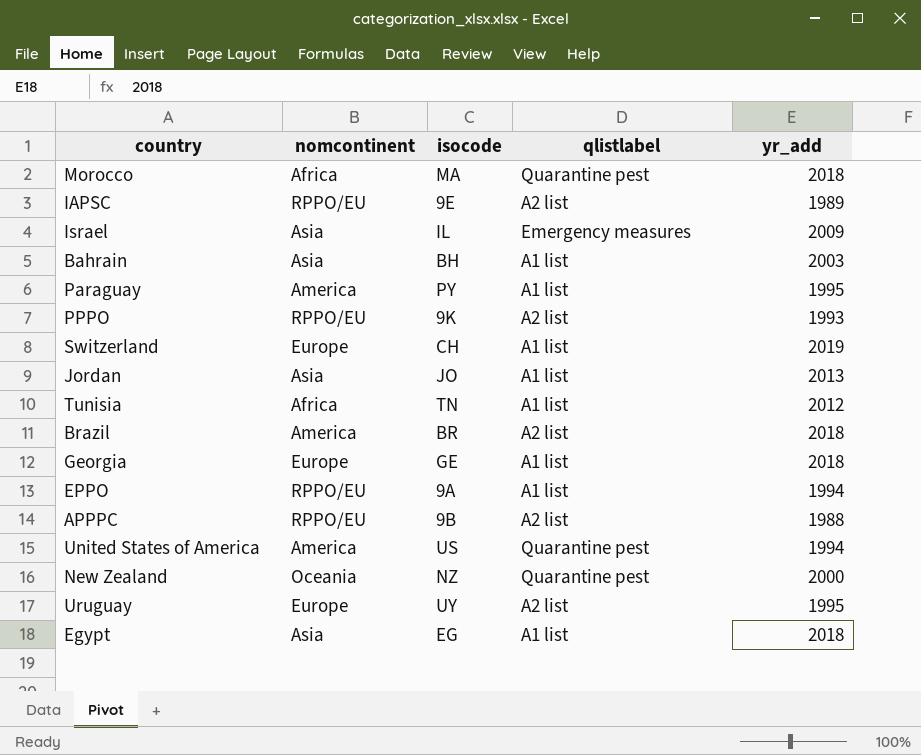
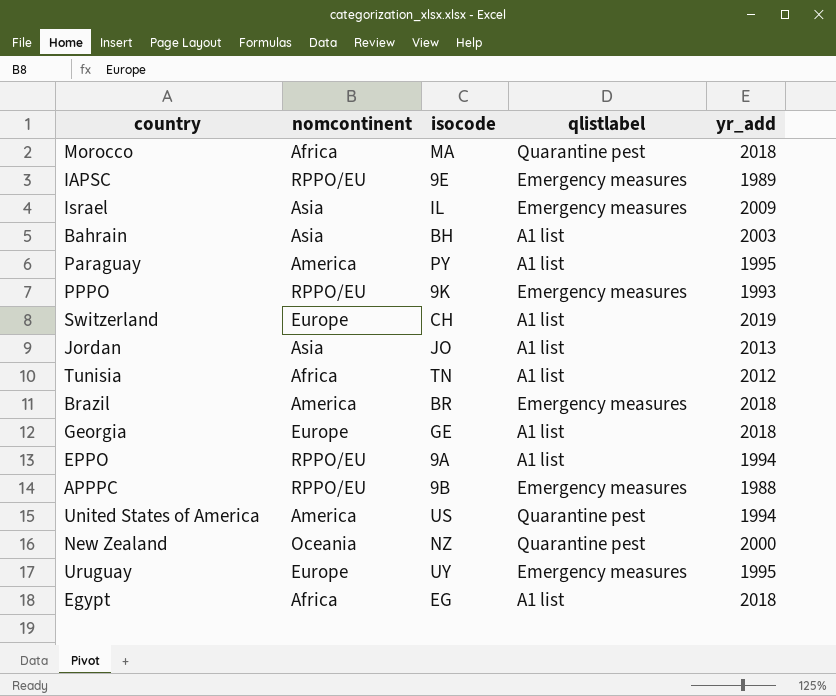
IAPSC | qlistlabel: A2 list -> Emergency measures
PPPO | qlistlabel: A2 list -> Emergency measures
Brazil | qlistlabel: A2 list -> Emergency measures
APPPC | qlistlabel: A2 list -> Emergency measures
Uruguay | qlistlabel: A2 list -> Emergency measures
Egypt | nomcontinent: Asia -> Africa

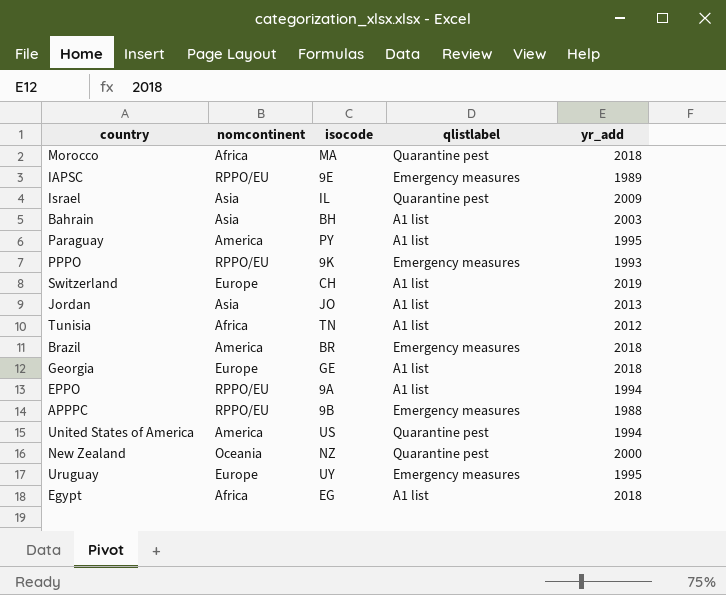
Israel | qlistlabel: Emergency measures -> Quarantine pest

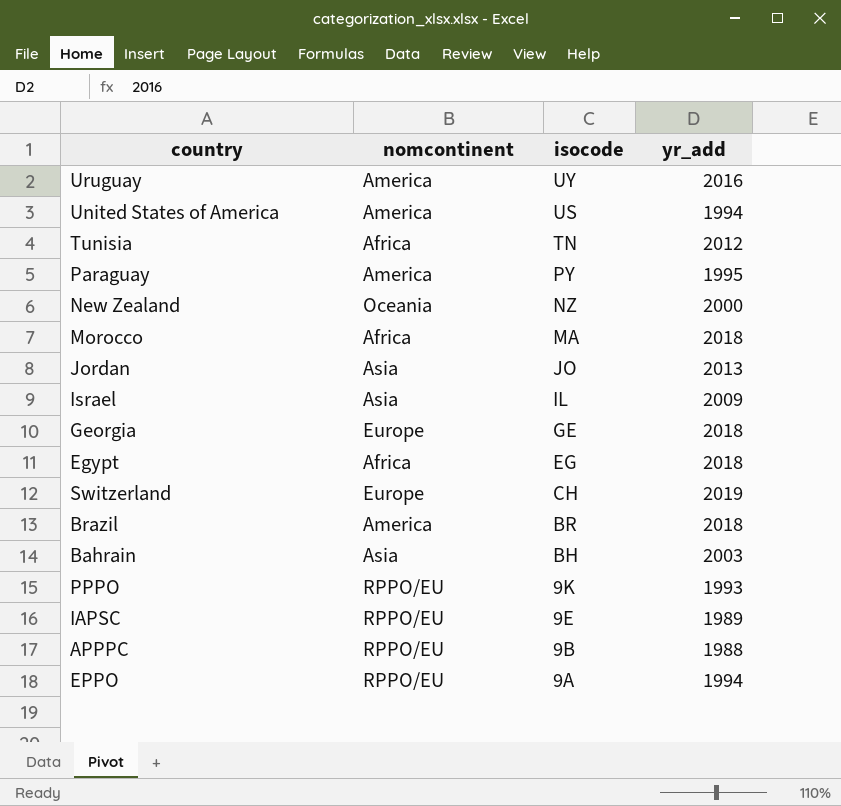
row order: none -> isocode descending
column qlistlabel | position: 4 -> none
Uruguay | nomcontinent: Europe -> America
Uruguay | yr_add: 1995 -> 2016

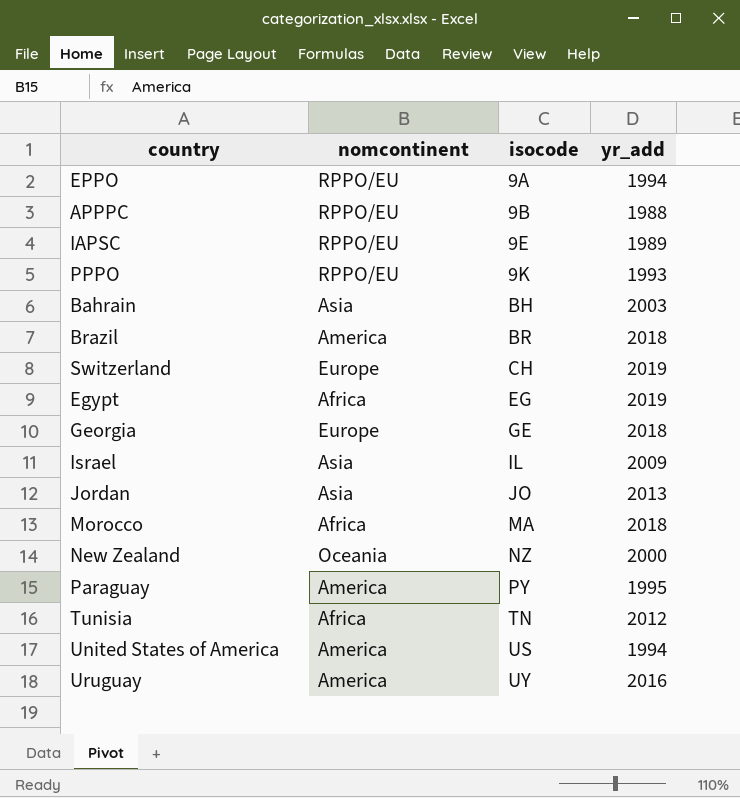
row order: isocode descending -> isocode ascending
Egypt | yr_add: 2018 -> 2019

